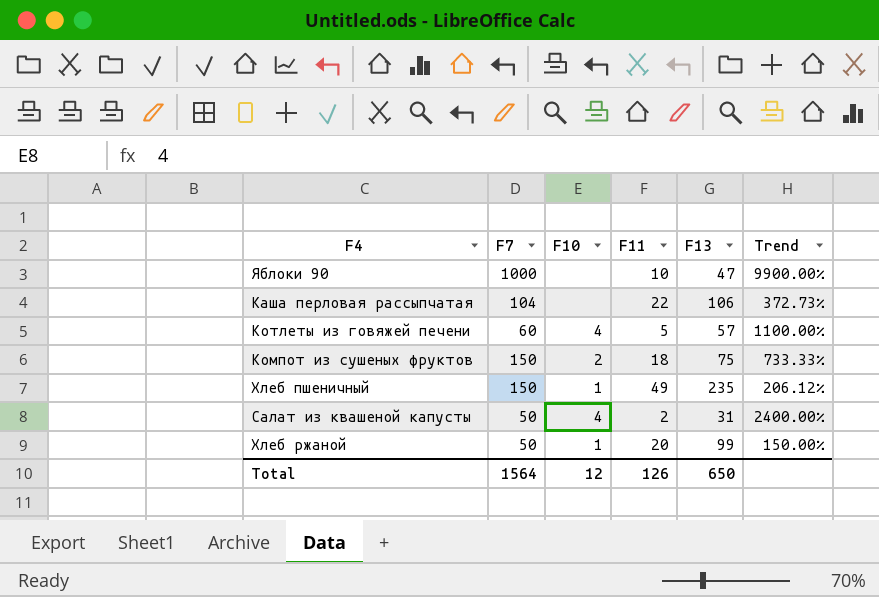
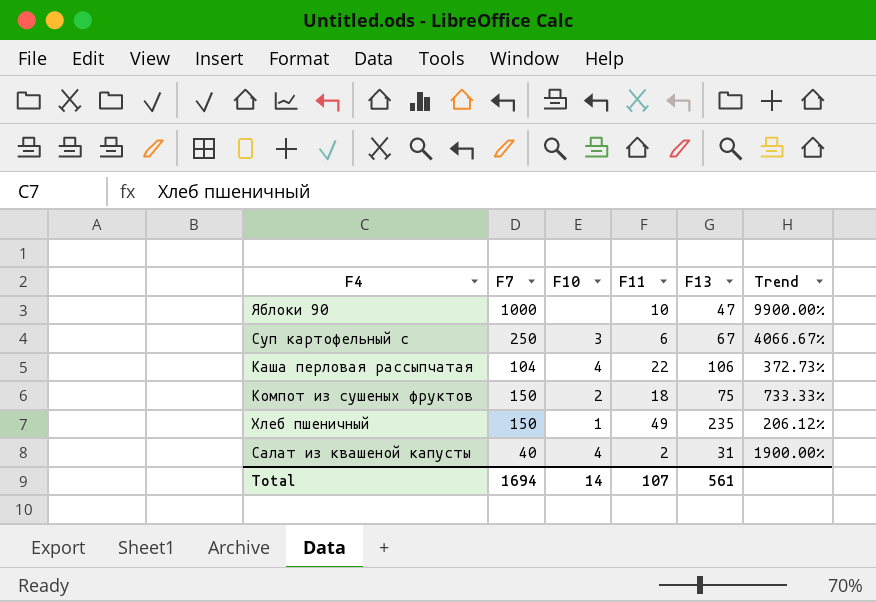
row Котлеты из говяжей печени: 60 | 4 | 5 | 57 | 1100.00% -> none
row Хлеб ржаной: 50 | 1 | 20 | 99 | 150.00% -> none
row Суп картофельный с: none -> 250 | 3 | 6 | 67 | 4066.67%
Каша перловая рассыпчатая | F10: none -> 4
Салат из квашеной капусты | F7: 50 -> 40
Салат из квашеной капусты | Trend: 2400.00% -> 1900.00%
Total | F7: 1564 -> 1694
Total | F10: 12 -> 14
Total | F11: 126 -> 107
Total | F13: 650 -> 561

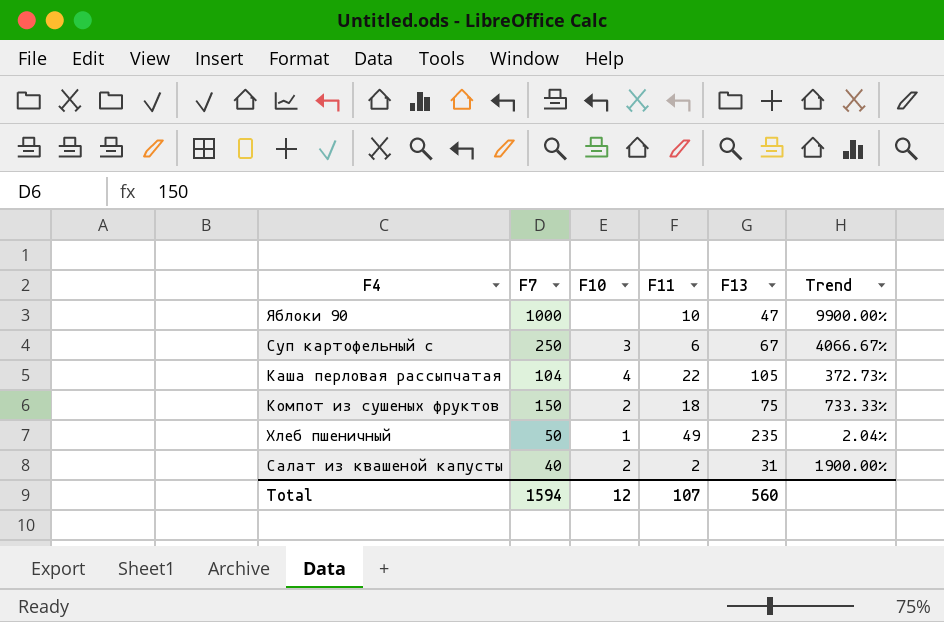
Каша перловая рассыпчатая | F13: 106 -> 105
Хлеб пшеничный | F7: 150 -> 50
Хлеб пшеничный | Trend: 206.12% -> 2.04%
Салат из квашеной капусты | F10: 4 -> 2
Total | F7: 1694 -> 1594
Total | F10: 14 -> 12
Total | F13: 561 -> 560

